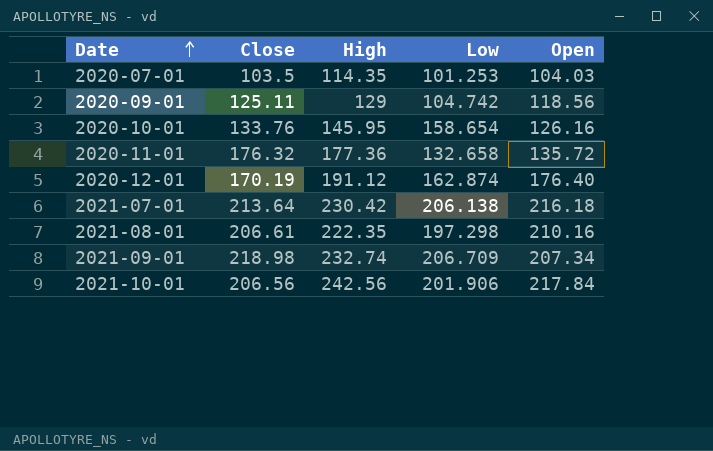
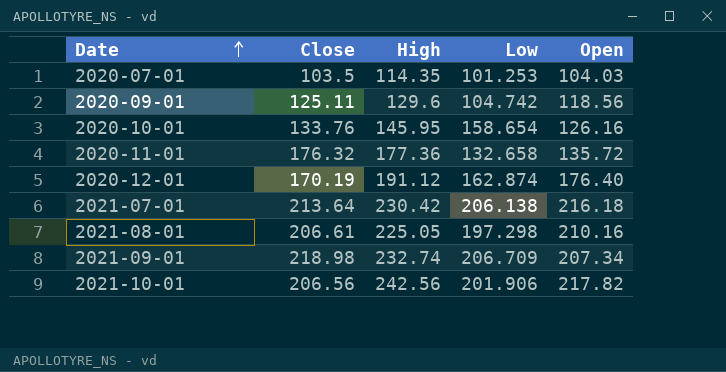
2020-09-01 | High: 129 -> 129.6
2021-08-01 | High: 222.35 -> 225.05
2021-10-01 | Open: 217.84 -> 217.82

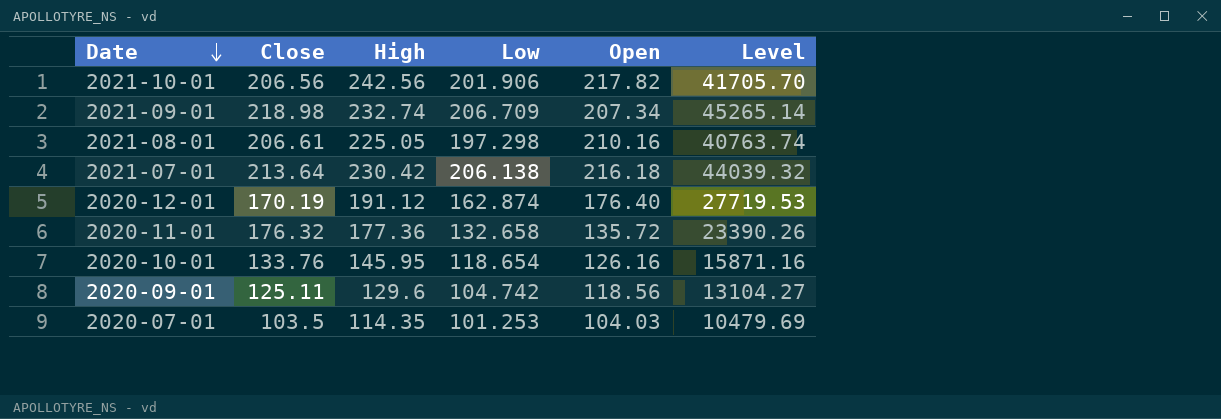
row order: Date ascending -> Date descending
column Level | formula: none -> [Close] * [Low]
2020-10-01 | Low: 158.654 -> 118.654

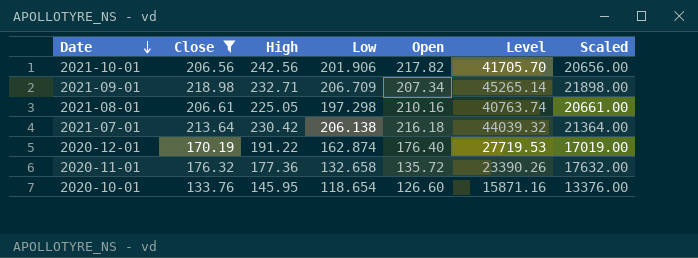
filter: none -> Close >= 133.76
column Scaled | formula: none -> [Close] * 100
2021-09-01 | High: 232.74 -> 232.71
2020-12-01 | High: 191.12 -> 191.22
2020-10-01 | Open: 126.16 -> 126.60

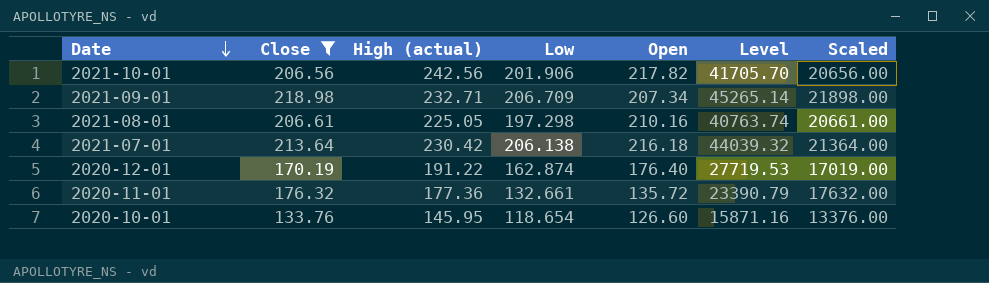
column name: High -> High (actual)
2020-11-01 | Low: 132.658 -> 132.661
2020-11-01 | Level: 23390.26 -> 23390.79

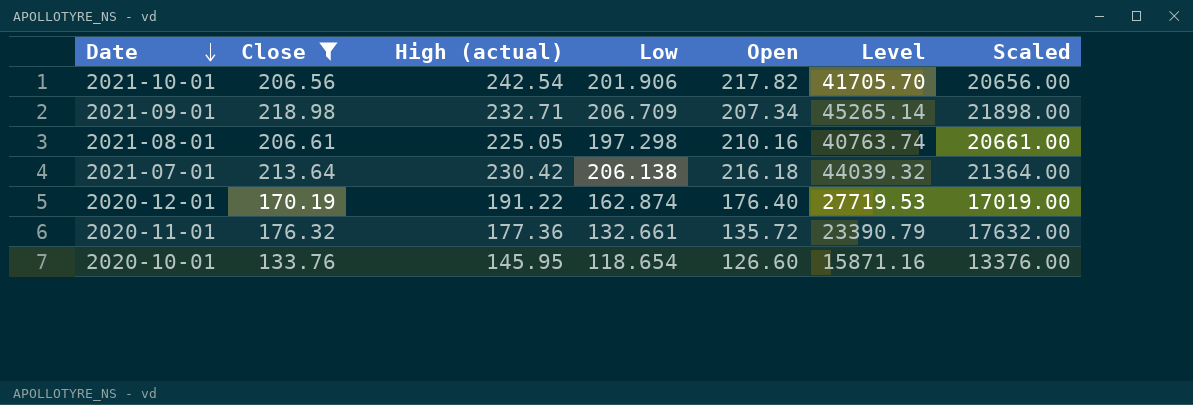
2021-10-01 | High (actual): 242.56 -> 242.54

